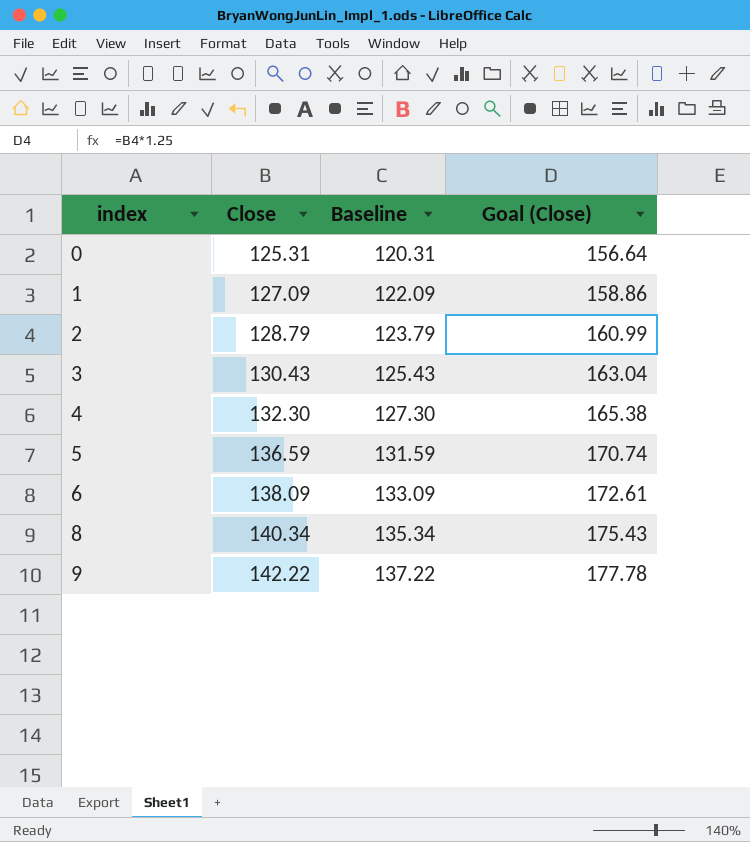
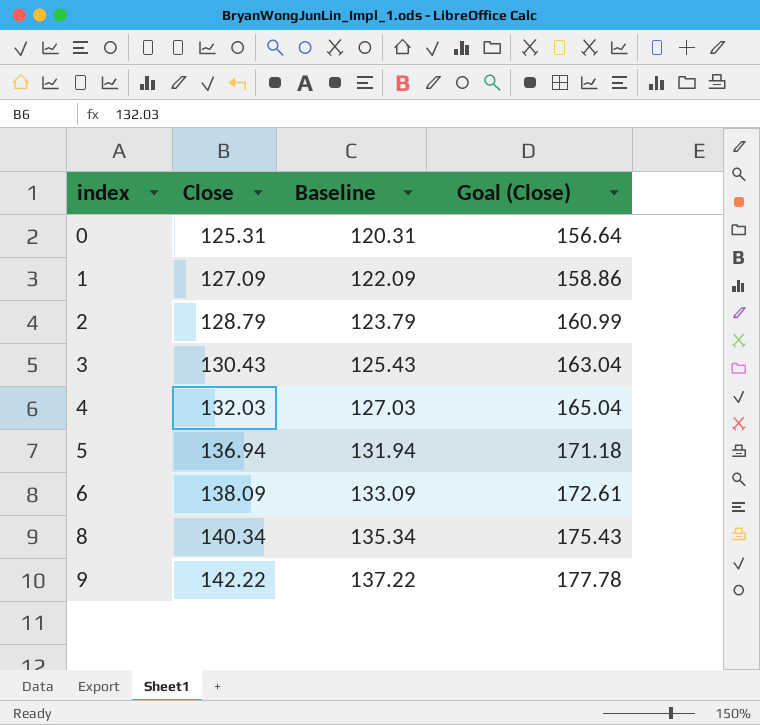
4 | Close: 132.30 -> 132.03
4 | Baseline: 127.30 -> 127.03
4 | Goal (Close): 165.38 -> 165.04
5 | Close: 136.59 -> 136.94
5 | Baseline: 131.59 -> 131.94
5 | Goal (Close): 170.74 -> 171.18

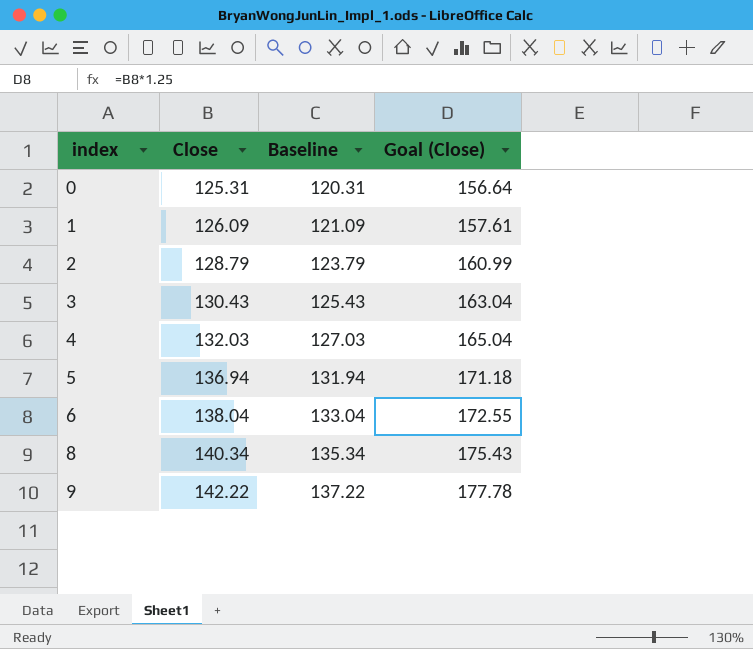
1 | Close: 127.09 -> 126.09
1 | Baseline: 122.09 -> 121.09
1 | Goal (Close): 158.86 -> 157.61
6 | Close: 138.09 -> 138.04
6 | Baseline: 133.09 -> 133.04
6 | Goal (Close): 172.61 -> 172.55

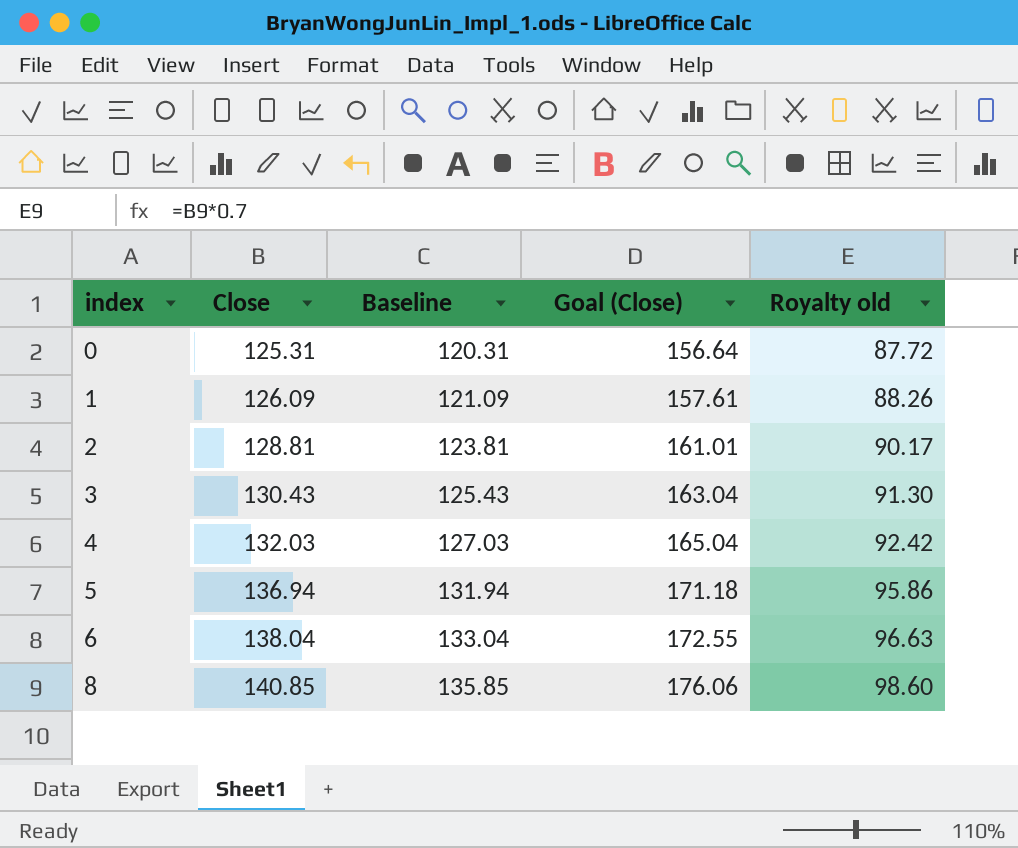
column Royalty old | formula: none -> [Close] * 0.7
row 9: 142.22 | 137.22 | 177.78 -> none
2 | Close: 128.79 -> 128.81
2 | Baseline: 123.79 -> 123.81
2 | Goal (Close): 160.99 -> 161.01
8 | Close: 140.34 -> 140.85
8 | Baseline: 135.34 -> 135.85
8 | Goal (Close): 175.43 -> 176.06

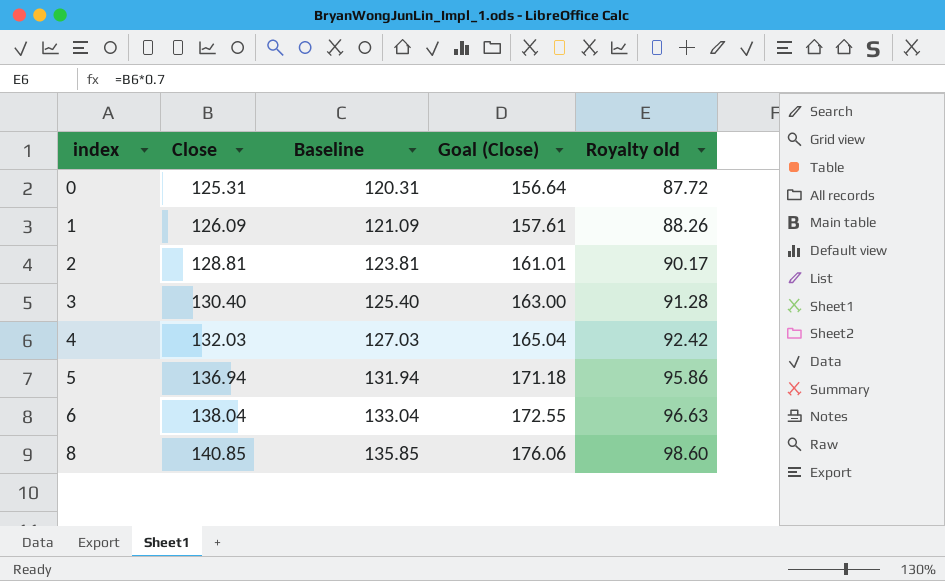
3 | Close: 130.43 -> 130.40
3 | Baseline: 125.43 -> 125.40
3 | Goal (Close): 163.04 -> 163.00
3 | Royalty old: 91.30 -> 91.28

